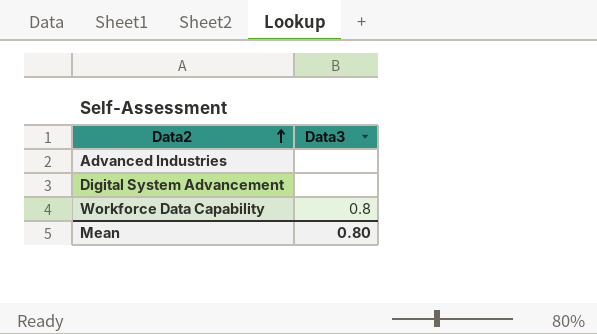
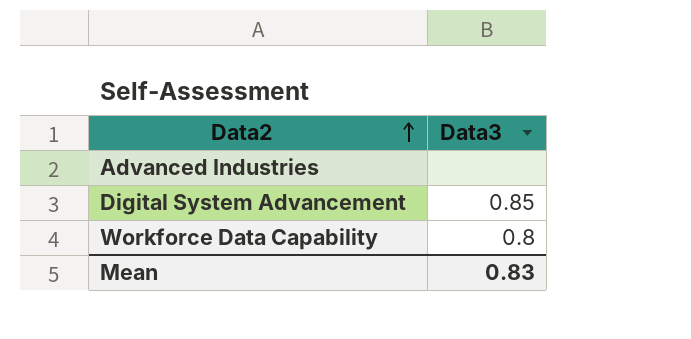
Digital System Advancement | Data3: none -> 0.85
Mean | Data3: 0.80 -> 0.83

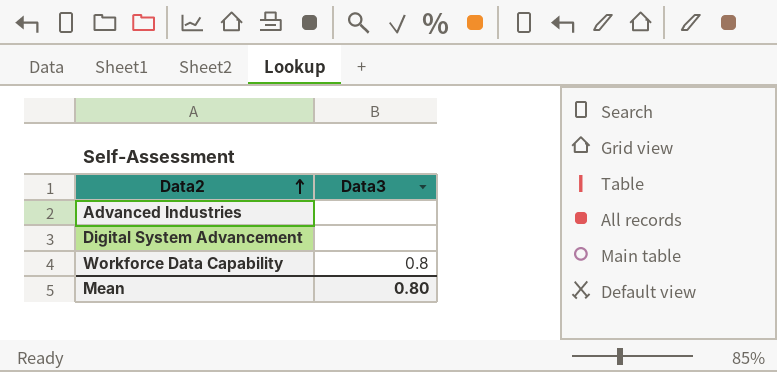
Digital System Advancement | Data3: 0.85 -> none
Mean | Data3: 0.83 -> 0.80

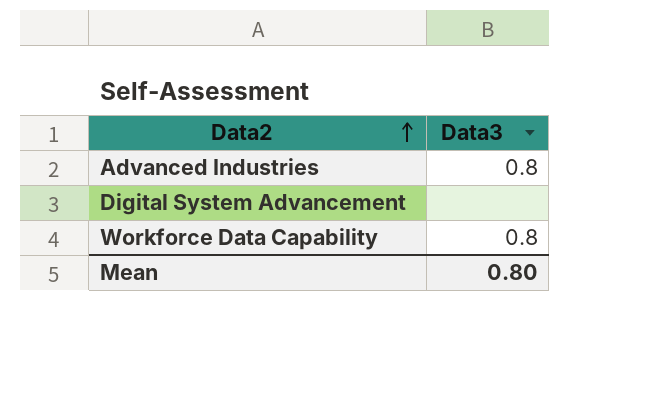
Advanced Industries | Data3: none -> 0.8

